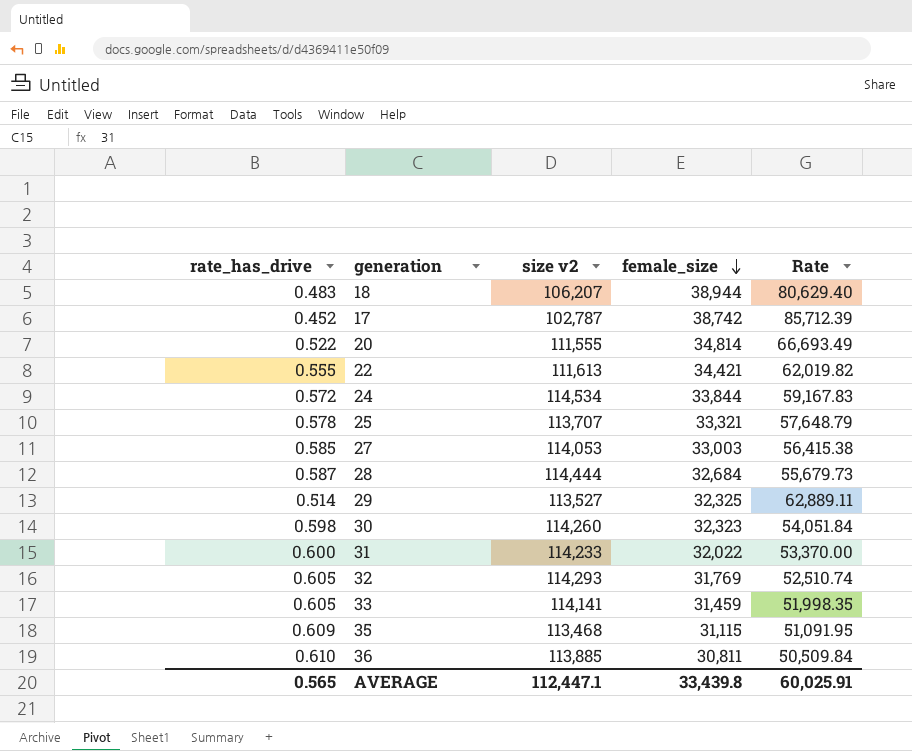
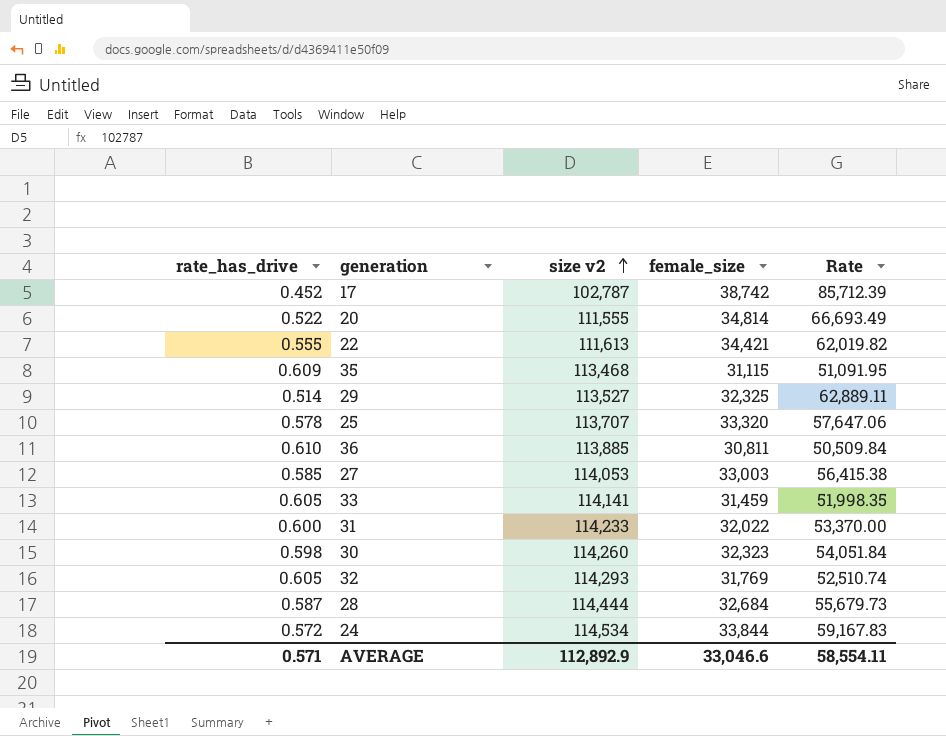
row order: female_size descending -> size v2 ascending
row 18: 0.483 | 106,207 | 38,944 | 80,629.40 -> none
25 | female_size: 33,321 -> 33,320
25 | Rate: 57,648.79 -> 57,647.06
AVERAGE | rate_has_drive: 0.565 -> 0.571
AVERAGE | size v2: 112,447.1 -> 112,892.9
AVERAGE | female_size: 33,439.8 -> 33,046.6
AVERAGE | Rate: 60,025.91 -> 58,554.11

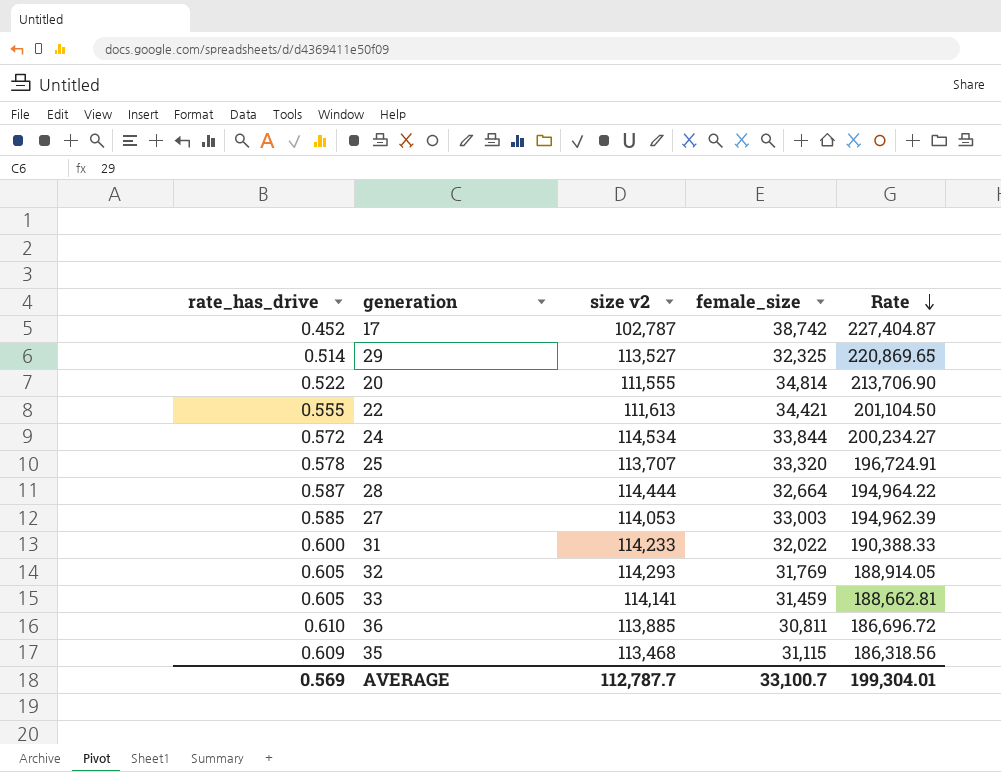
row order: size v2 ascending -> Rate descending
column Rate | formula: [female_size] / [rate_has_drive] -> [size v2] / [rate_has_drive]
row 30: 0.598 | 114,260 | 32,323 | 54,051.84 -> none
28 | female_size: 32,684 -> 32,664
AVERAGE | rate_has_drive: 0.571 -> 0.569
AVERAGE | size v2: 112,892.9 -> 112,787.7
AVERAGE | female_size: 33,046.6 -> 33,100.7
AVERAGE | Rate: 58,554.11 -> 199,304.01

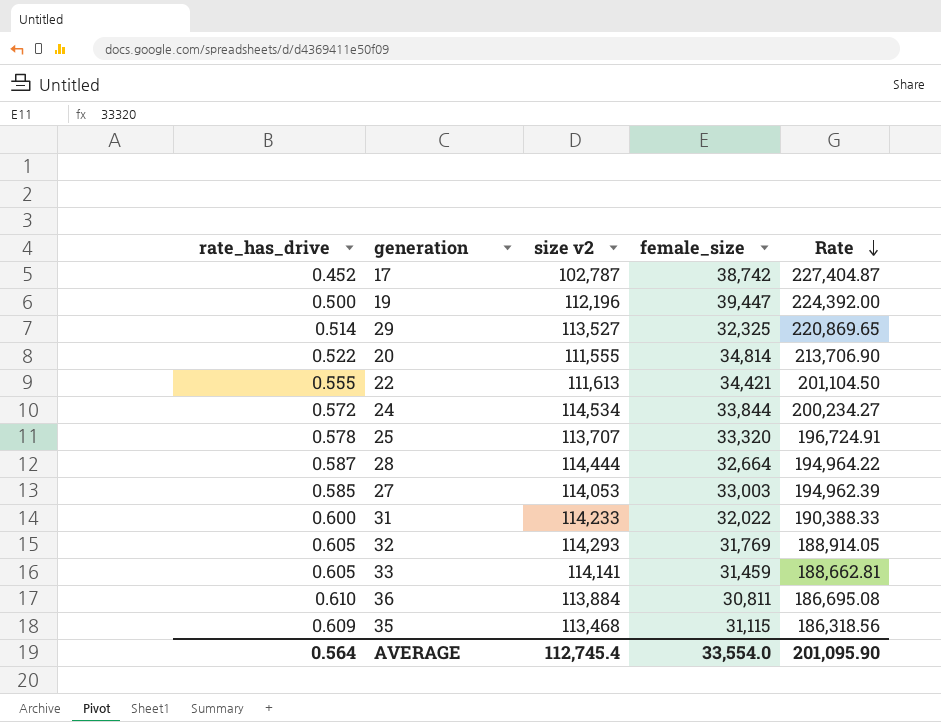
row 19: none -> 0.500 | 112,196 | 39,447 | 224,392.00
36 | size v2: 113,885 -> 113,884
36 | Rate: 186,696.72 -> 186,695.08
AVERAGE | rate_has_drive: 0.569 -> 0.564
AVERAGE | size v2: 112,787.7 -> 112,745.4
AVERAGE | female_size: 33,100.7 -> 33,554.0
AVERAGE | Rate: 199,304.01 -> 201,095.90

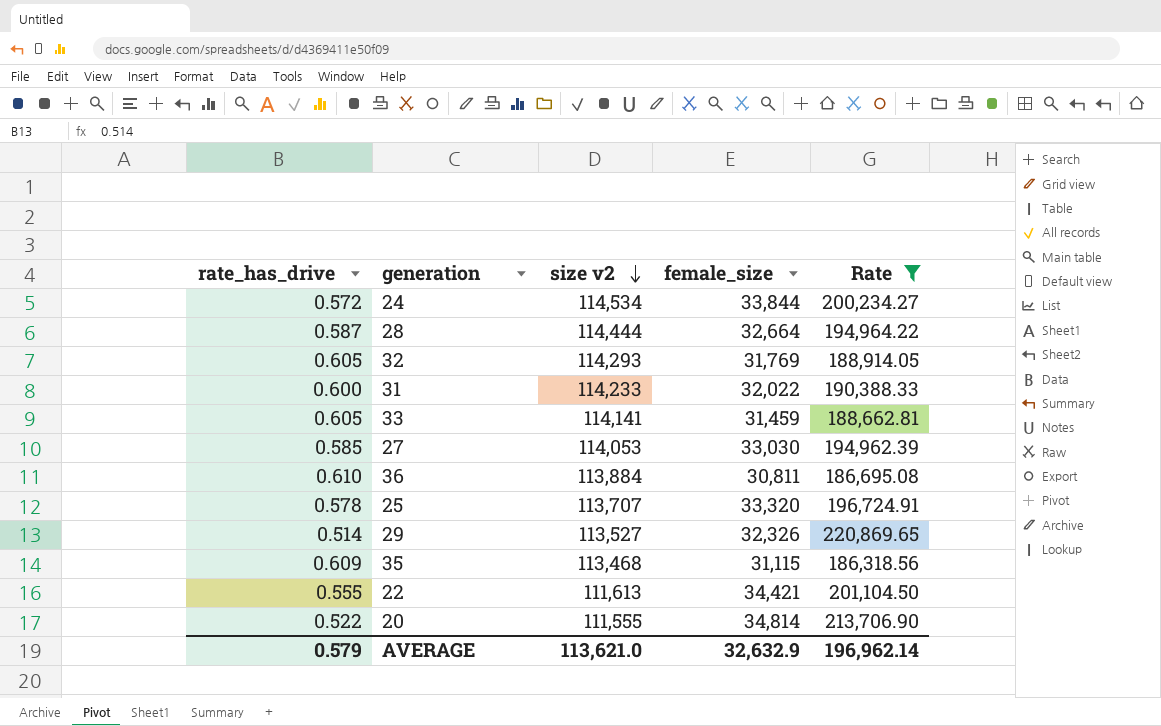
filter: none -> Rate <= 220,869.65
row order: Rate descending -> size v2 descending
27 | female_size: 33,003 -> 33,030
29 | female_size: 32,325 -> 32,326
AVERAGE | rate_has_drive: 0.564 -> 0.579
AVERAGE | size v2: 112,745.4 -> 113,621.0
AVERAGE | female_size: 33,554.0 -> 32,632.9
AVERAGE | Rate: 201,095.90 -> 196,962.14

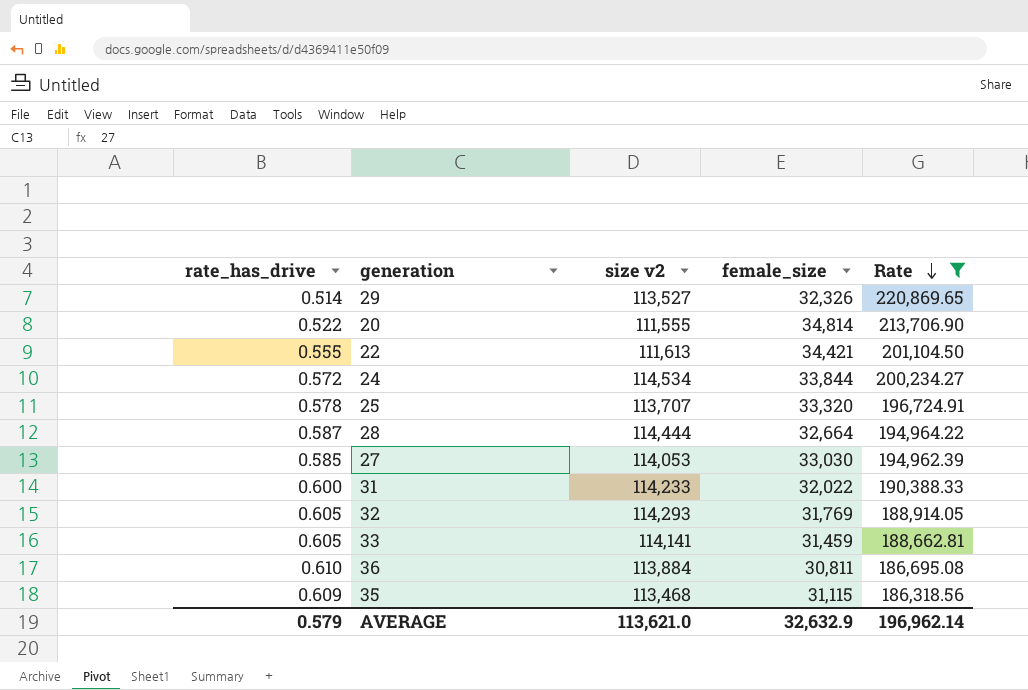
row order: size v2 descending -> Rate descending

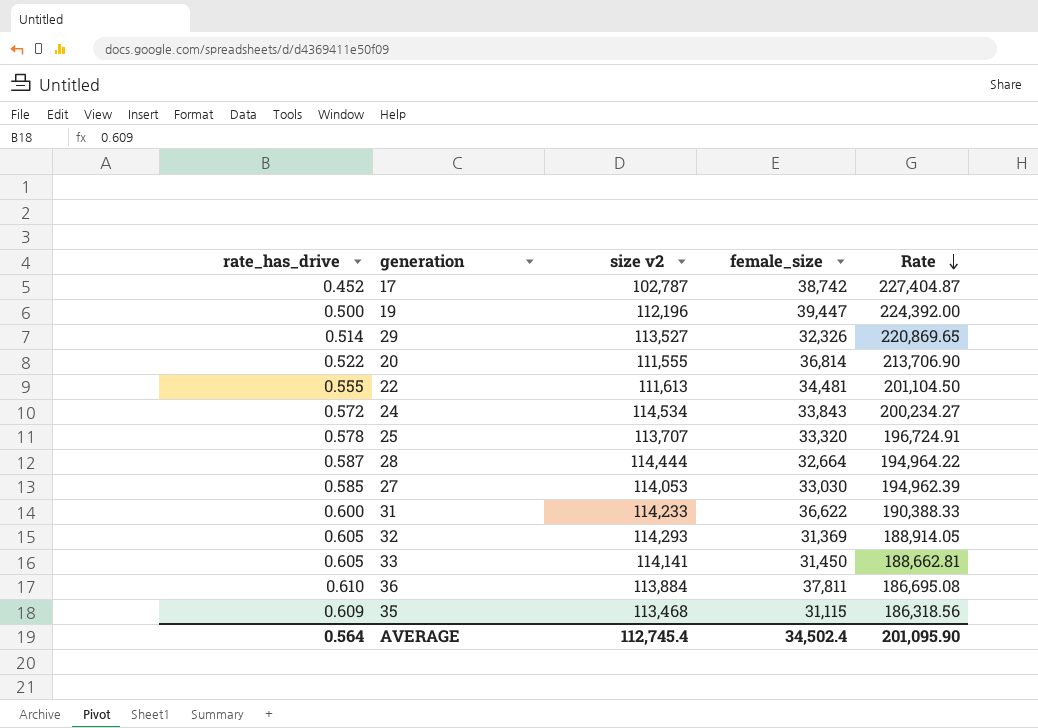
filter: Rate <= 220,869.65 -> none
20 | female_size: 34,814 -> 36,814
22 | female_size: 34,421 -> 34,481
24 | female_size: 33,844 -> 33,843
31 | female_size: 32,022 -> 36,622
32 | female_size: 31,769 -> 31,369
33 | female_size: 31,459 -> 31,450
36 | female_size: 30,811 -> 37,811
AVERAGE | rate_has_drive: 0.579 -> 0.564
AVERAGE | size v2: 113,621.0 -> 112,745.4
AVERAGE | female_size: 32,632.9 -> 34,502.4
AVERAGE | Rate: 196,962.14 -> 201,095.90

